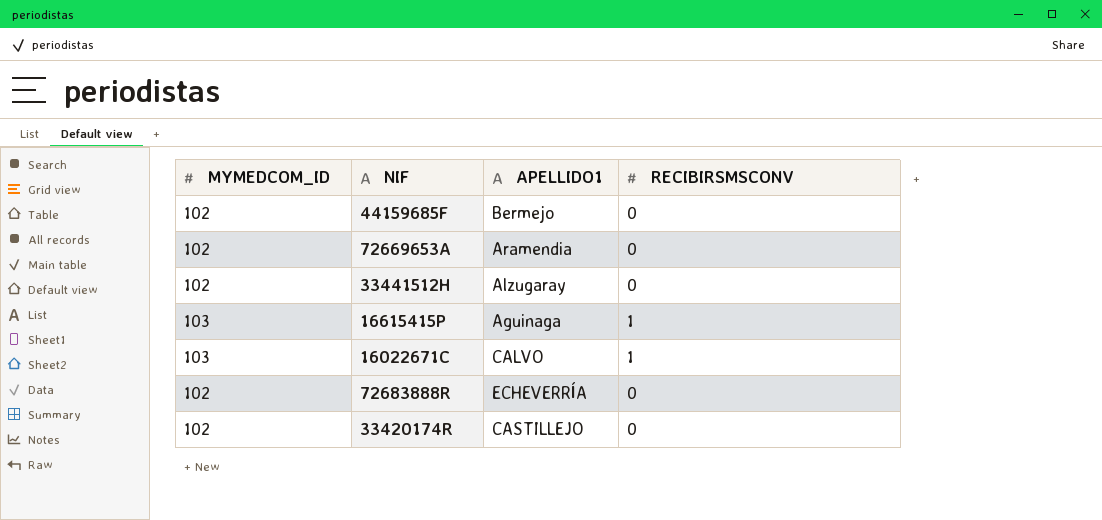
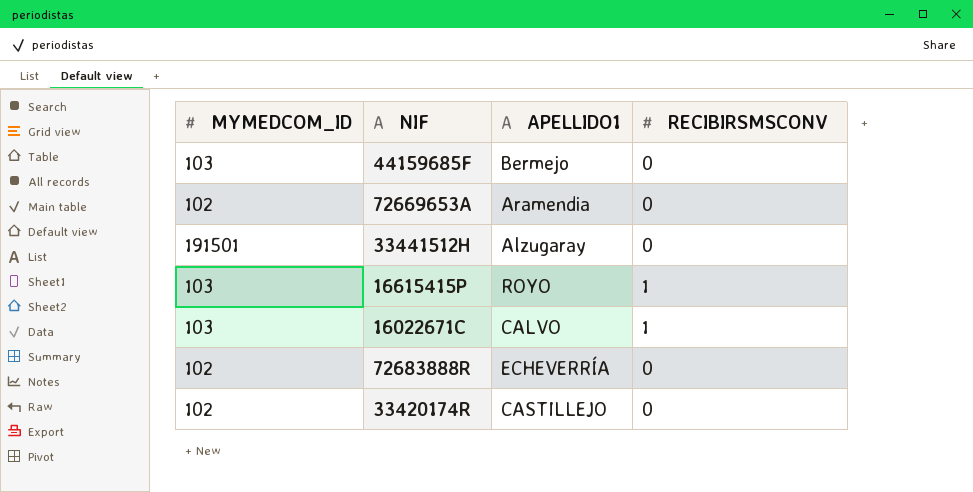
44159685F | MYMEDCOM_ID: 102 -> 103
33441512H | MYMEDCOM_ID: 102 -> 191501
16615415P | APELLIDO1: Aguinaga -> ROYO

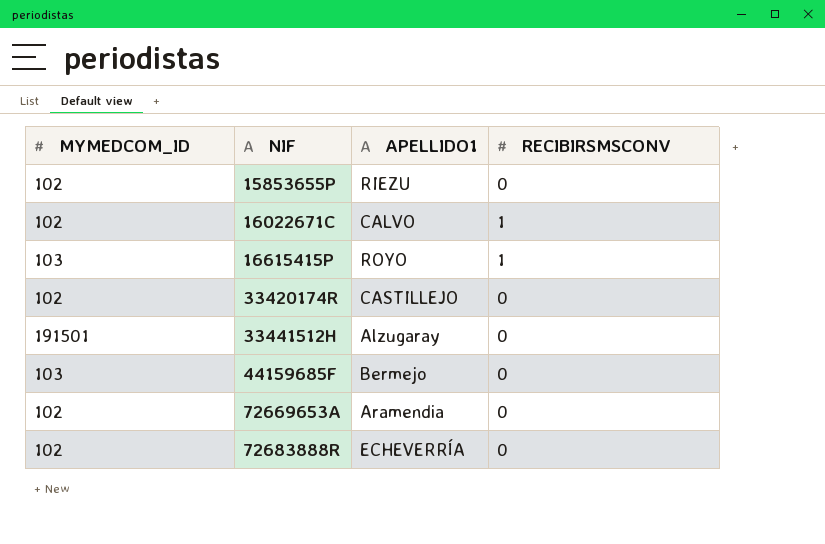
row order: none -> NIF ascending
row 15853655P: none -> 102 | RIEZU | 0
16022671C | MYMEDCOM_ID: 103 -> 102

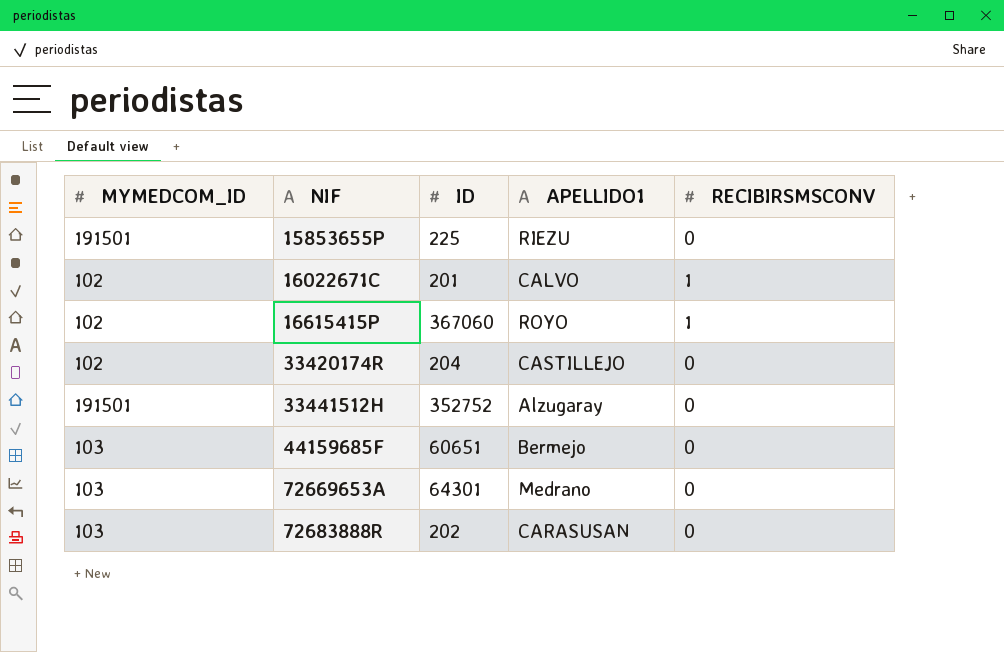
column ID | position: none -> 3
15853655P | MYMEDCOM_ID: 102 -> 191501
16615415P | MYMEDCOM_ID: 103 -> 102
72669653A | MYMEDCOM_ID: 102 -> 103
72669653A | APELLIDO1: Aramendia -> Medrano
72683888R | MYMEDCOM_ID: 102 -> 103
72683888R | APELLIDO1: ECHEVERRÍA -> CARASUSAN

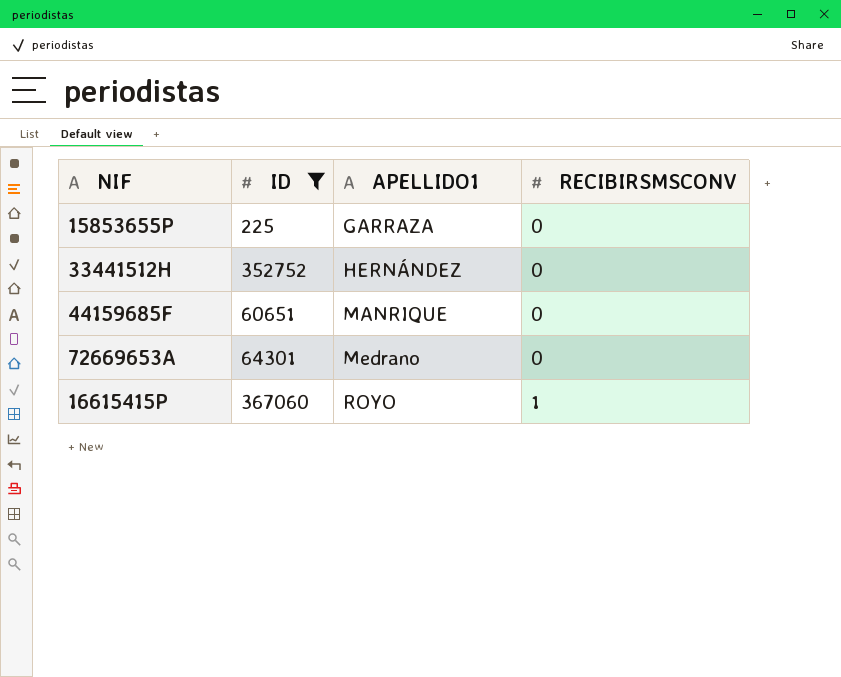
filter: none -> ID >= 225
row order: NIF ascending -> APELLIDO1 ascending
column MYMEDCOM_ID | position: 1 -> none
15853655P | APELLIDO1: RIEZU -> GARRAZA
33441512H | APELLIDO1: Alzugaray -> HERNÁNDEZ
44159685F | APELLIDO1: Bermejo -> MANRIQUE

